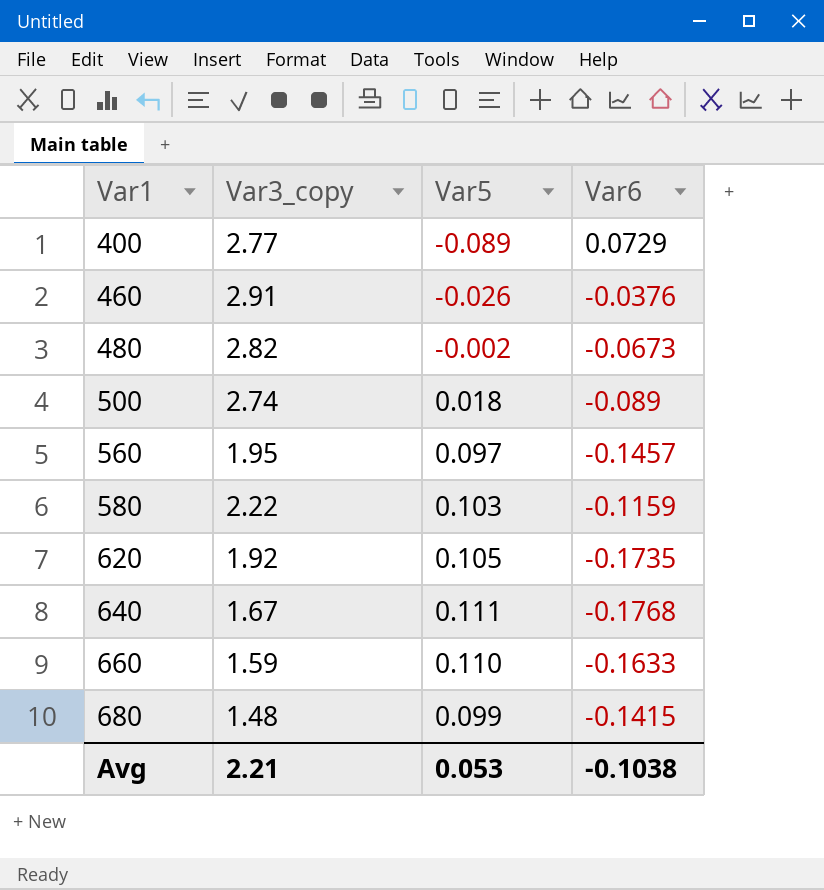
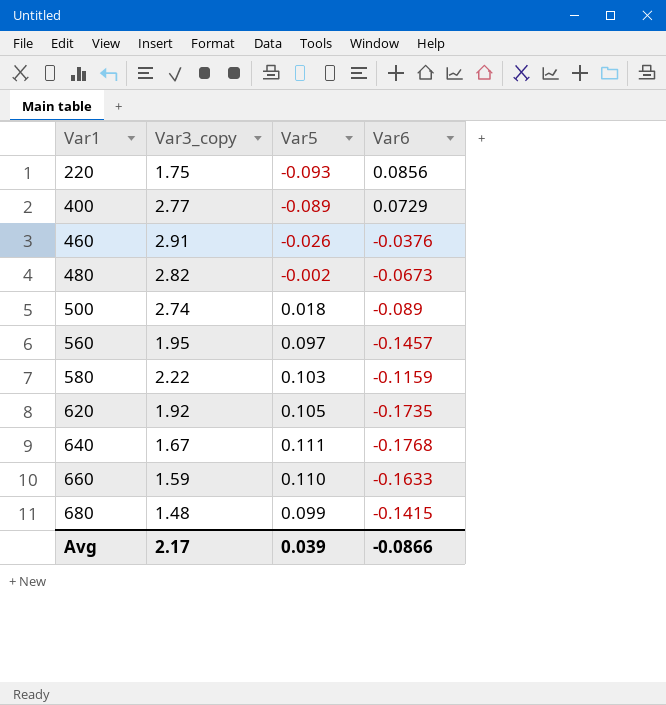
row 220: none -> 1.75 | -0.093 | 0.0856
Avg | Var3_copy: 2.21 -> 2.17
Avg | Var5: 0.053 -> 0.039
Avg | Var6: -0.1038 -> -0.0866

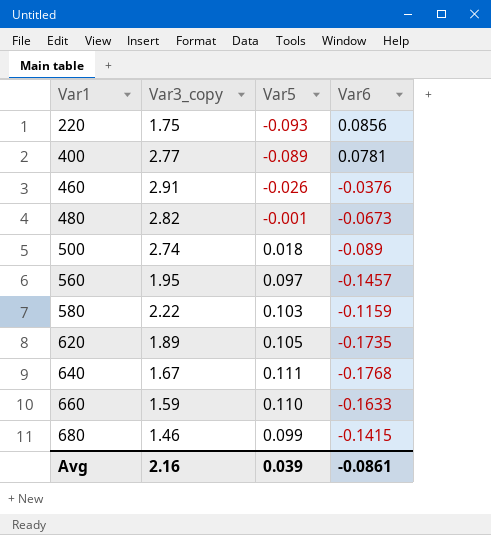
400 | Var6: 0.0729 -> 0.0781
480 | Var5: -0.002 -> -0.001
620 | Var3_copy: 1.92 -> 1.89
680 | Var3_copy: 1.48 -> 1.46
Avg | Var3_copy: 2.17 -> 2.16
Avg | Var6: -0.0866 -> -0.0861

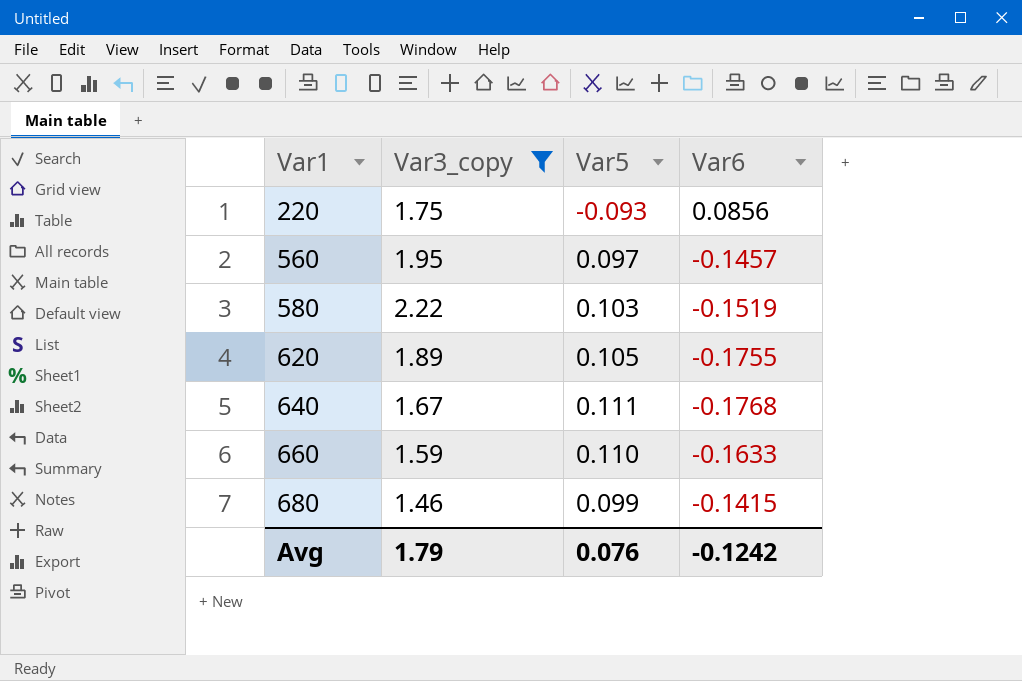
filter: none -> Var3_copy <= 2.22
580 | Var6: -0.1159 -> -0.1519
620 | Var6: -0.1735 -> -0.1755
Avg | Var3_copy: 2.16 -> 1.79
Avg | Var5: 0.039 -> 0.076
Avg | Var6: -0.0861 -> -0.1242

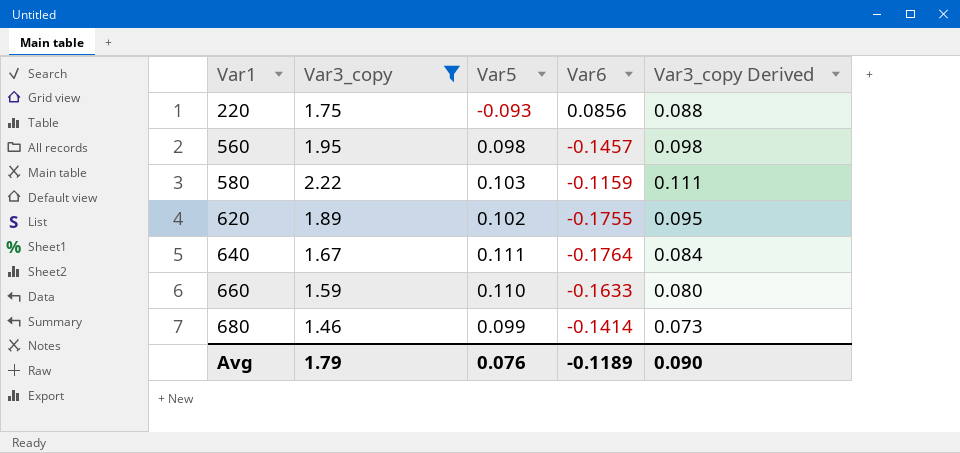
column Var3_copy Derived | formula: none -> [Var3_copy] * 0.05
560 | Var5: 0.097 -> 0.098
580 | Var6: -0.1519 -> -0.1159
620 | Var5: 0.105 -> 0.102
640 | Var6: -0.1768 -> -0.1764
680 | Var6: -0.1415 -> -0.1414
Avg | Var6: -0.1242 -> -0.1189

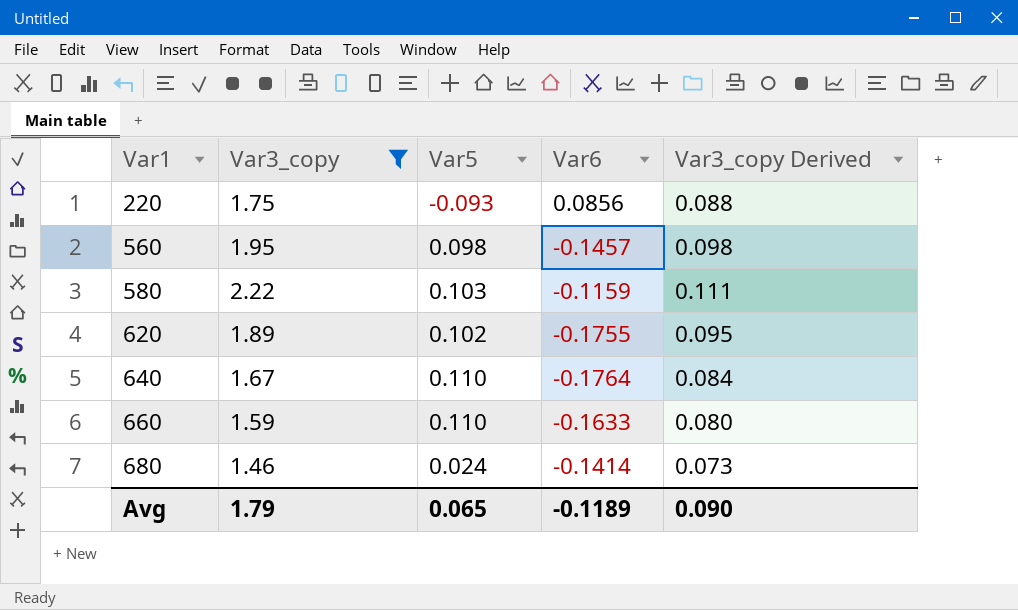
640 | Var5: 0.111 -> 0.110
680 | Var5: 0.099 -> 0.024
Avg | Var5: 0.076 -> 0.065

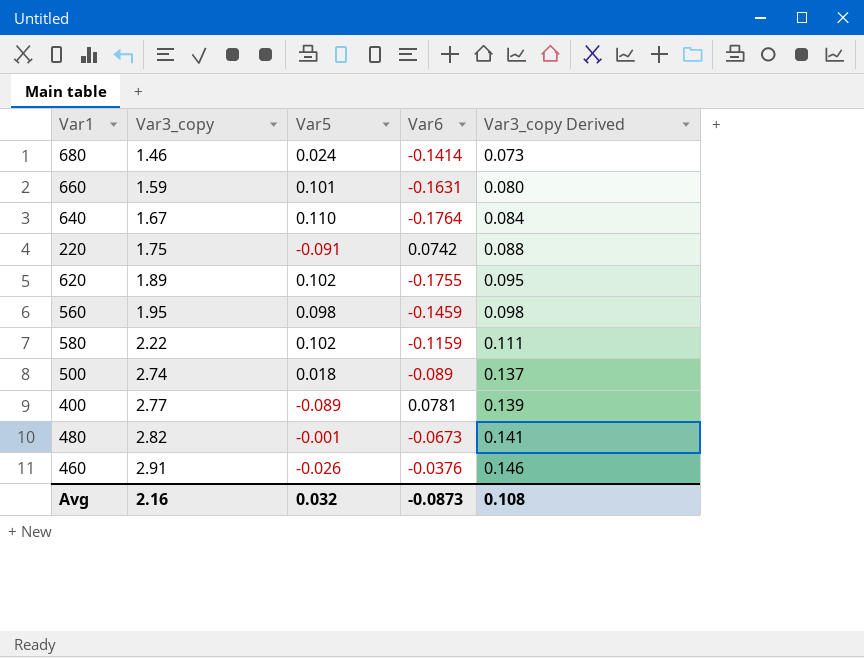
filter: Var3_copy <= 2.22 -> none
row order: Var1 ascending -> Var3_copy ascending
660 | Var5: 0.110 -> 0.101
660 | Var6: -0.1633 -> -0.1631
220 | Var5: -0.093 -> -0.091
220 | Var6: 0.0856 -> 0.0742
560 | Var6: -0.1457 -> -0.1459
580 | Var5: 0.103 -> 0.102
Avg | Var3_copy: 1.79 -> 2.16
Avg | Var5: 0.065 -> 0.032
Avg | Var6: -0.1189 -> -0.0873
Avg | Var3_copy Derived: 0.090 -> 0.108

